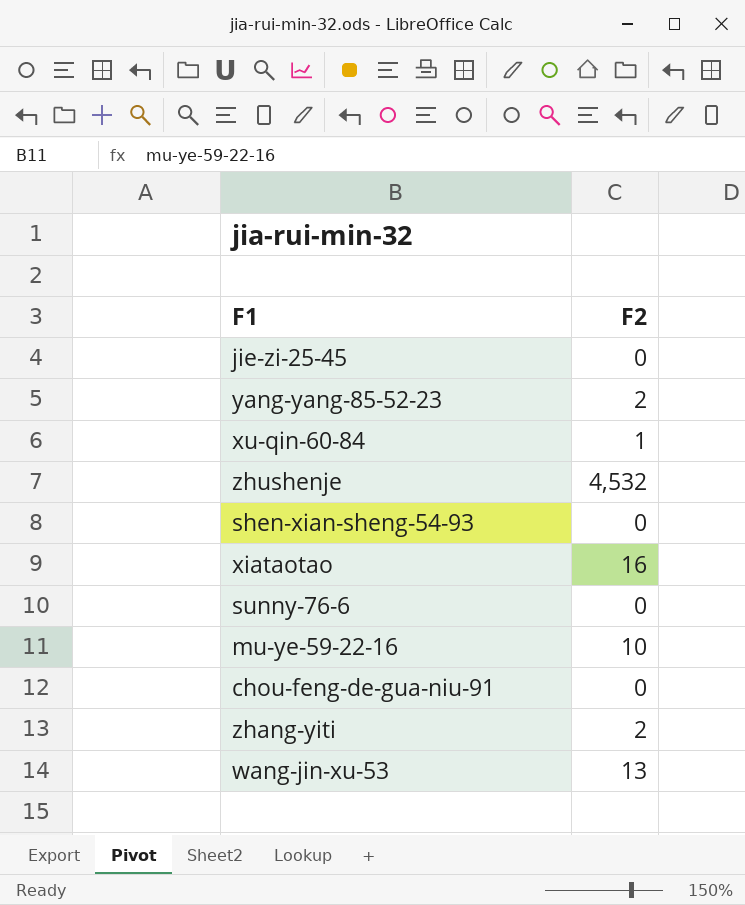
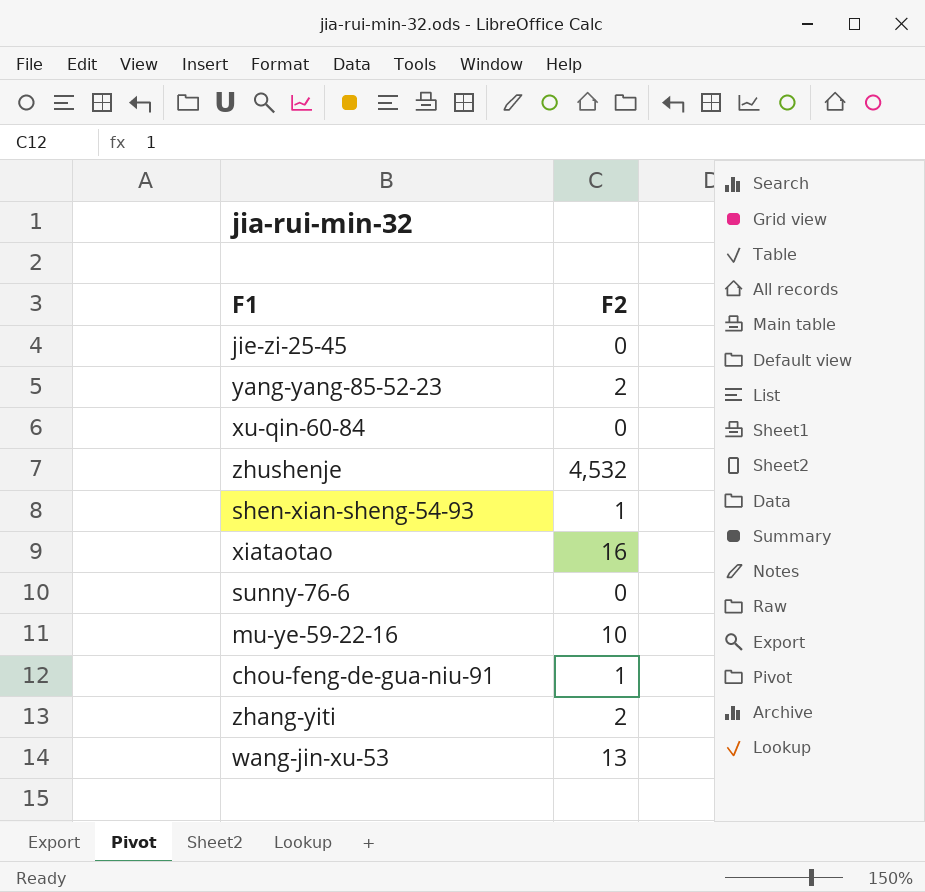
xu-qin-60-84 | F2: 1 -> 0
shen-xian-sheng-54-93 | F2: 0 -> 1
chou-feng-de-gua-niu-91 | F2: 0 -> 1

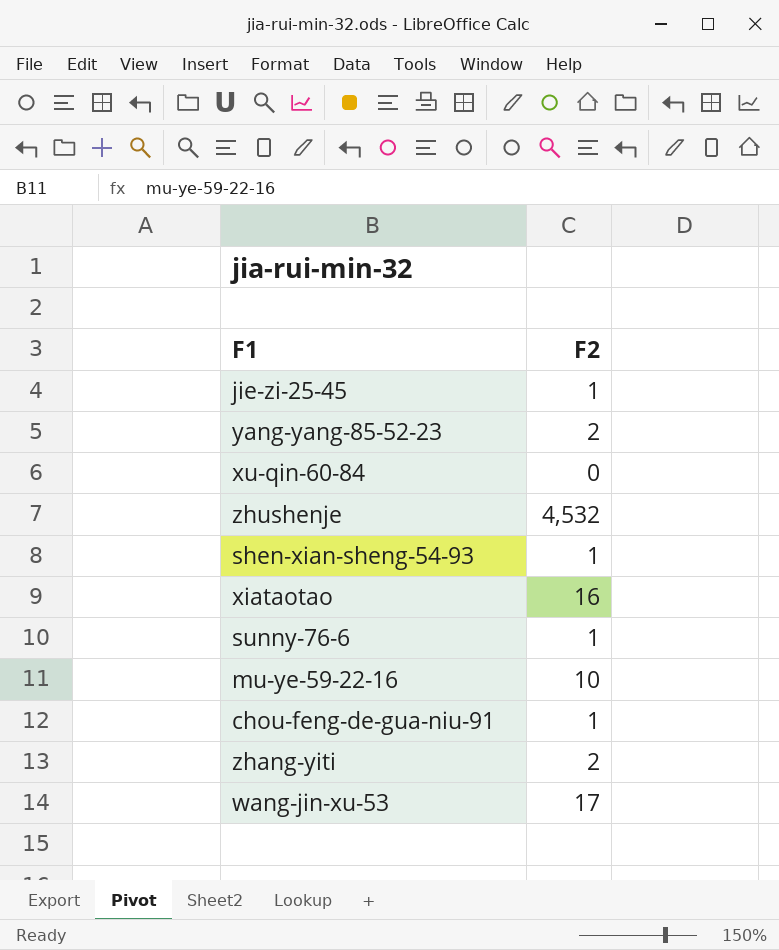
jie-zi-25-45 | F2: 0 -> 1
sunny-76-6 | F2: 0 -> 1
wang-jin-xu-53 | F2: 13 -> 17

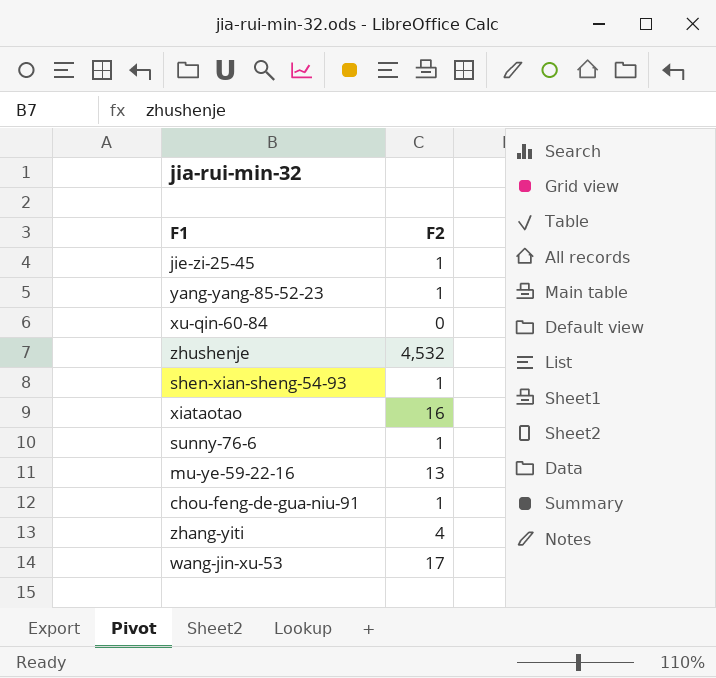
yang-yang-85-52-23 | F2: 2 -> 1
mu-ye-59-22-16 | F2: 10 -> 13
zhang-yiti | F2: 2 -> 4

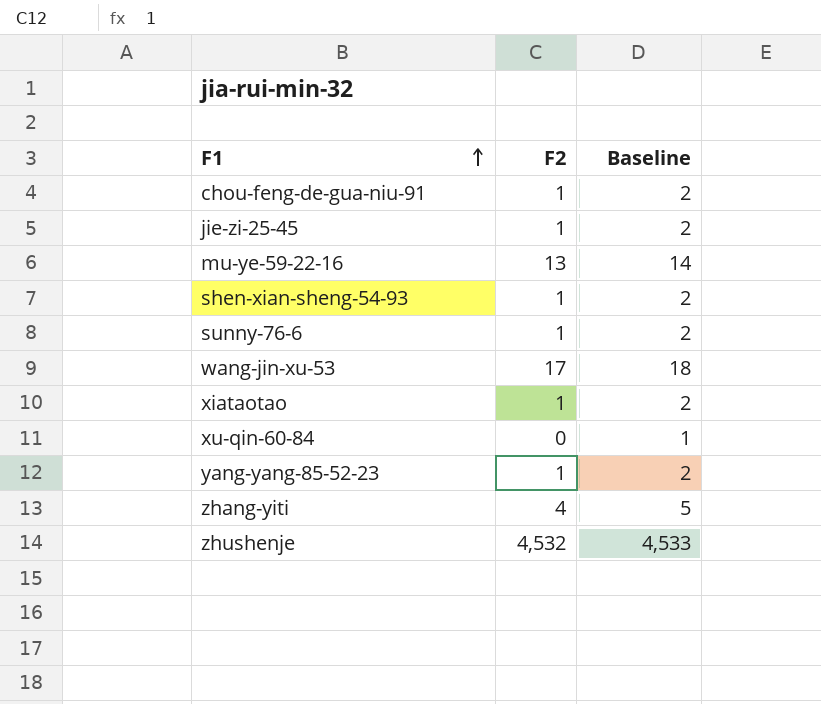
row order: none -> F1 ascending
column Baseline | formula: none -> [F2] + 1
xiataotao | F2: 16 -> 1

